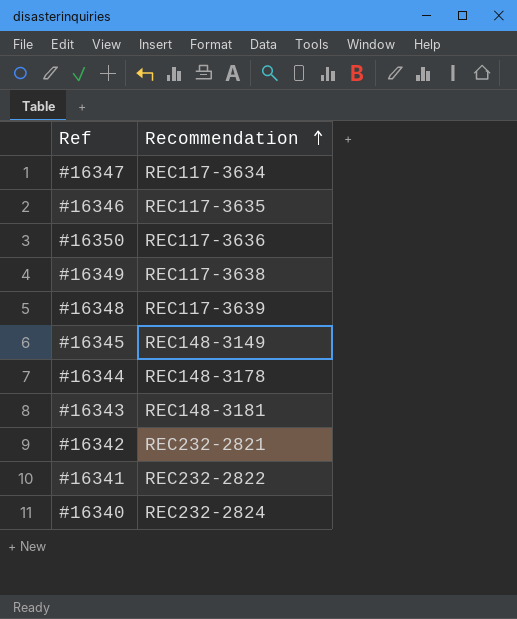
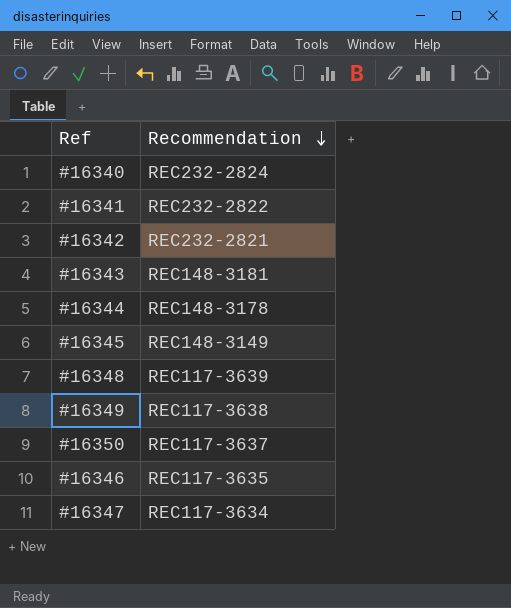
row order: Recommendation ascending -> Recommendation descending
#16350 | Recommendation: REC117-3636 -> REC117-3637

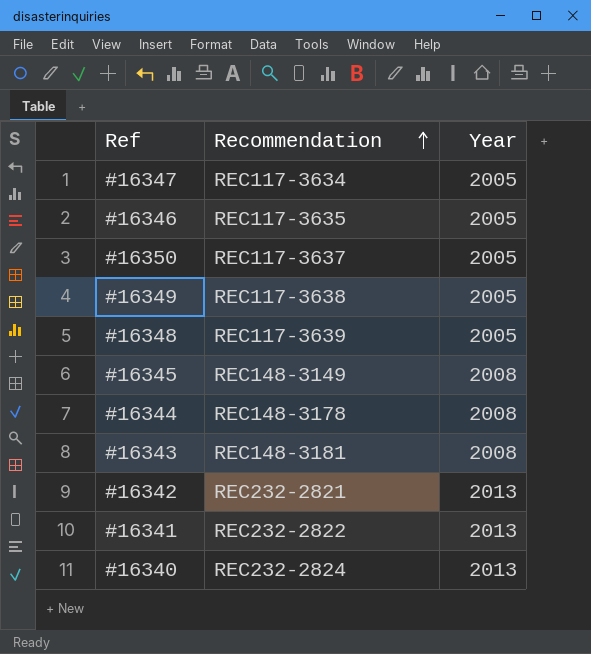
row order: Recommendation descending -> Recommendation ascending
column Year | position: none -> 3

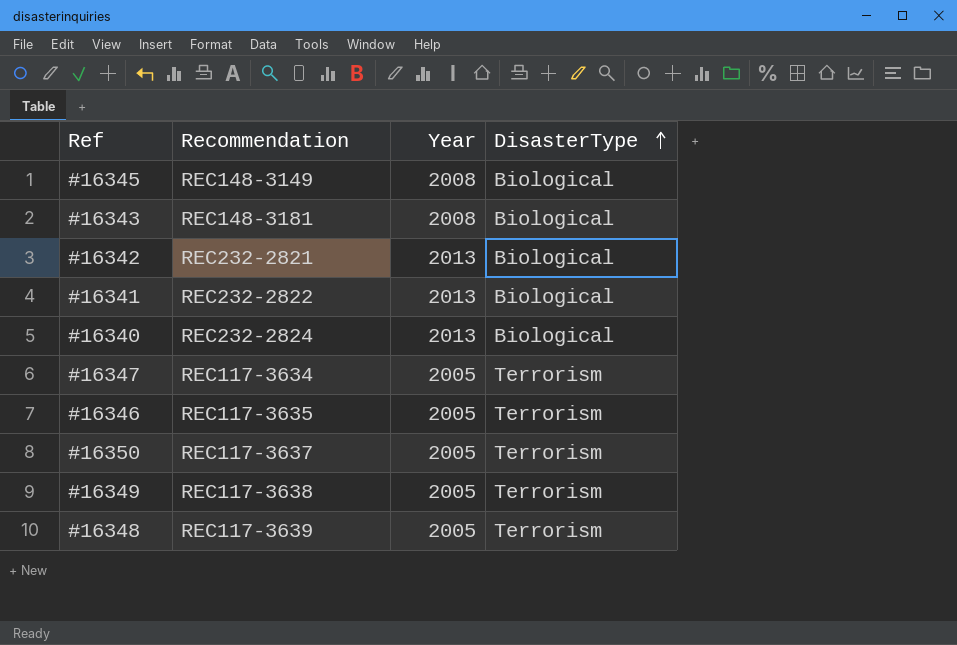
row order: Recommendation ascending -> DisasterType ascending
column DisasterType | position: none -> 4
row #16344: REC148-3178 | 2008 -> none

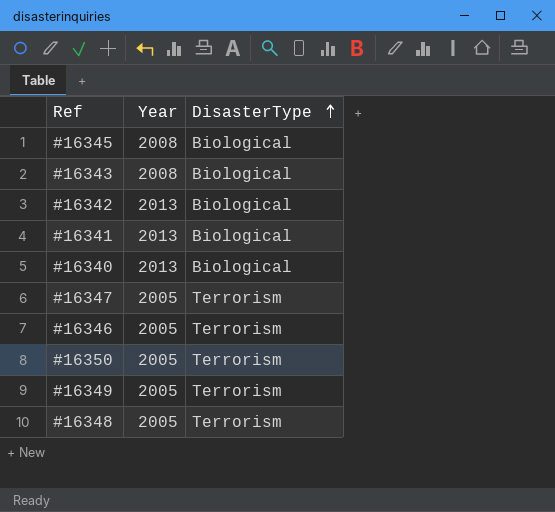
column Recommendation | position: 2 -> none

